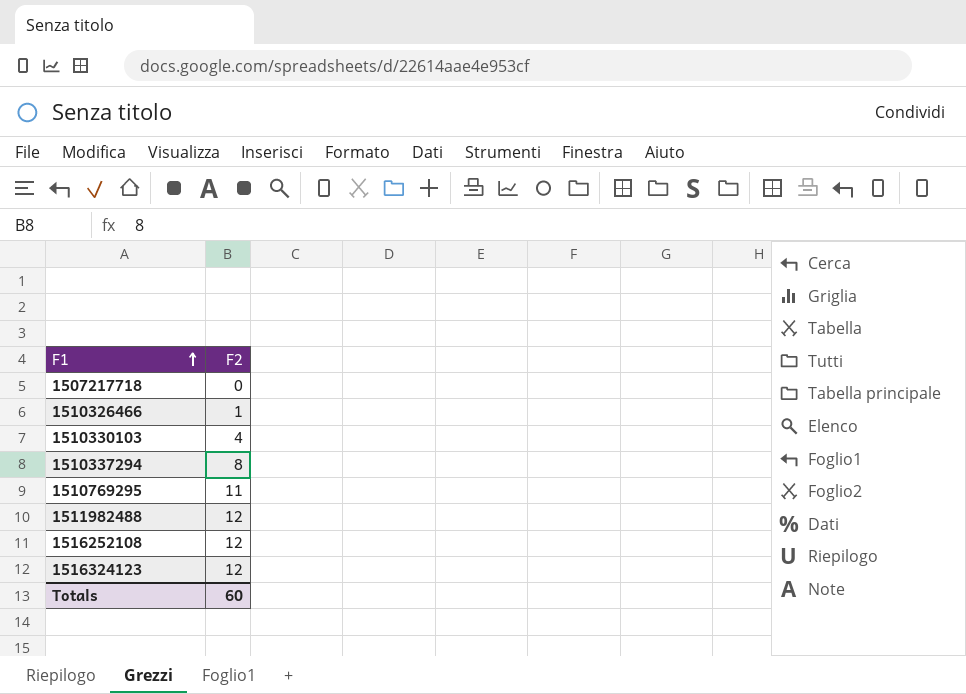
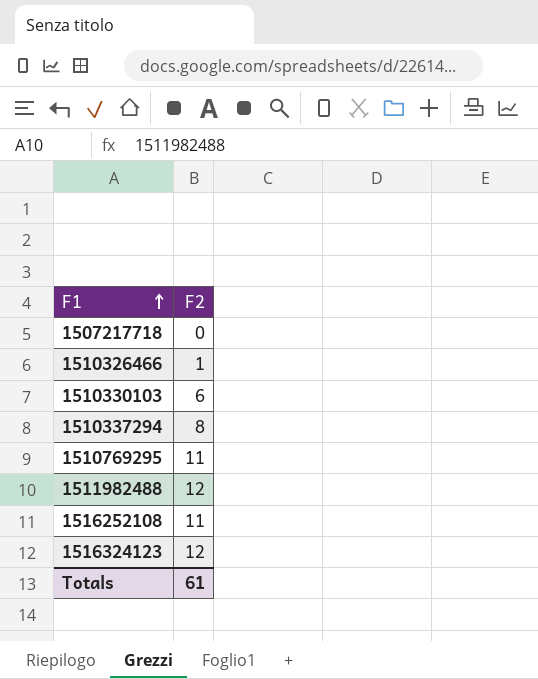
1510330103 | F2: 4 -> 6
1516252108 | F2: 12 -> 11
Totals | F2: 60 -> 61

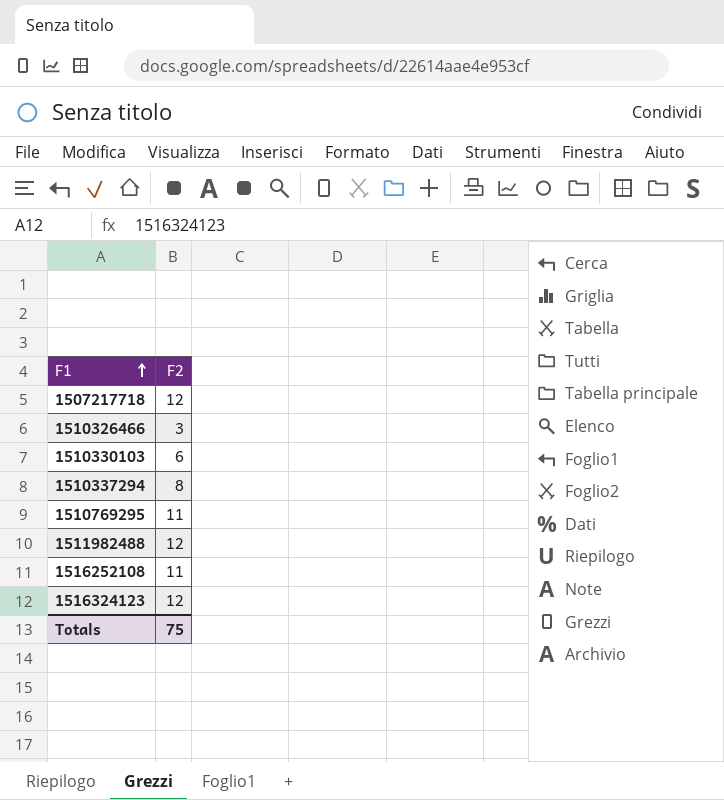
1507217718 | F2: 0 -> 12
1510326466 | F2: 1 -> 3
Totals | F2: 61 -> 75

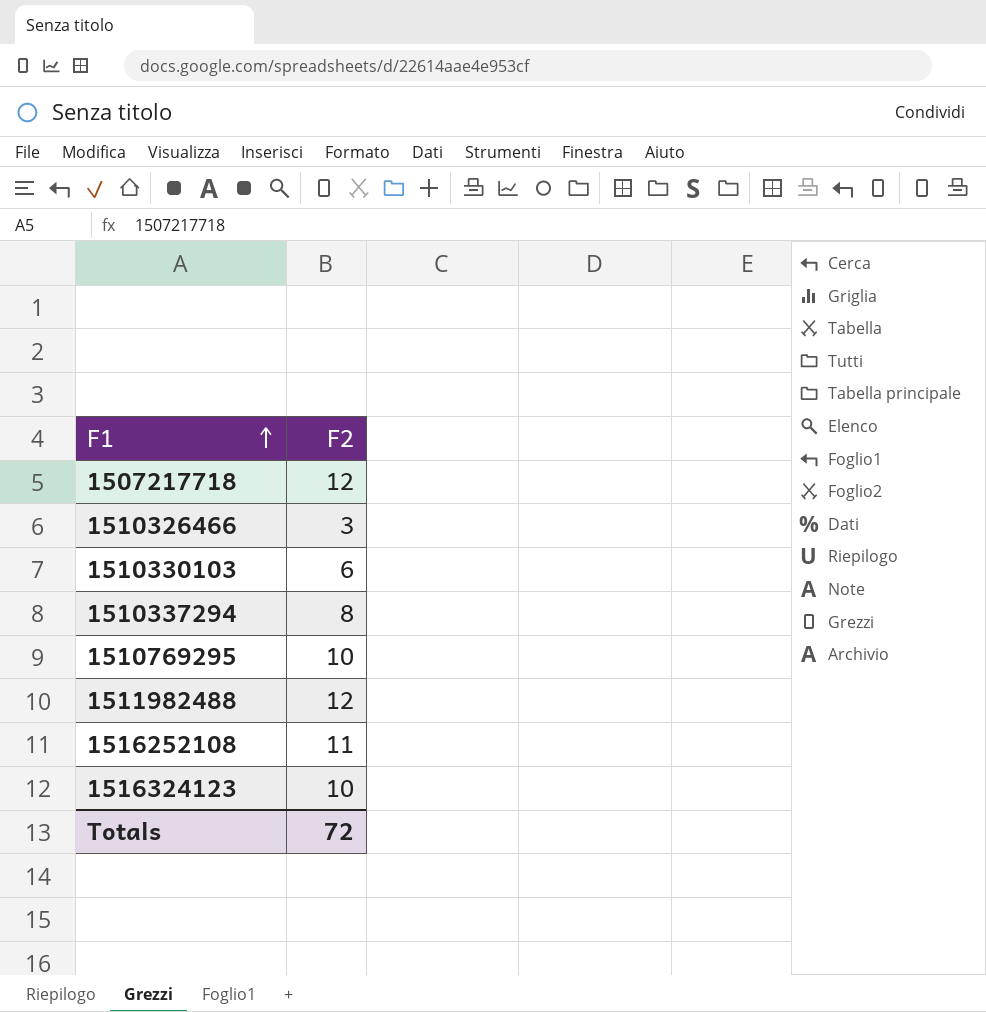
1510769295 | F2: 11 -> 10
1516324123 | F2: 12 -> 10
Totals | F2: 75 -> 72

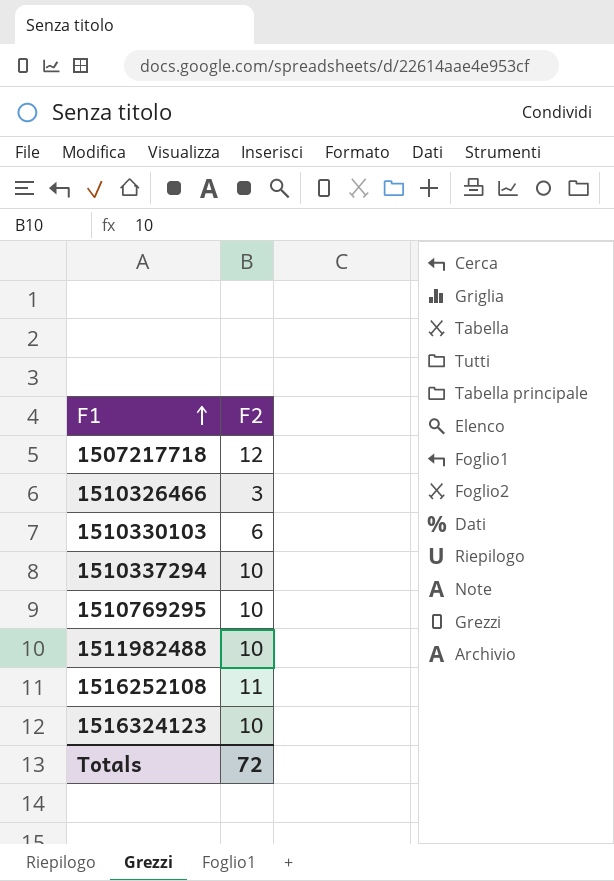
1510337294 | F2: 8 -> 10
1511982488 | F2: 12 -> 10

